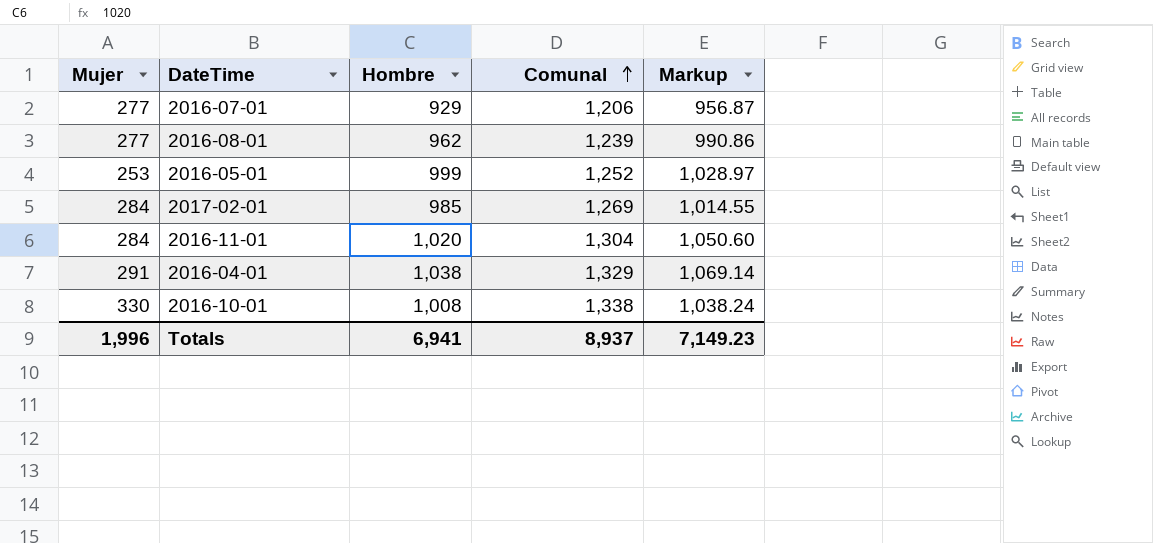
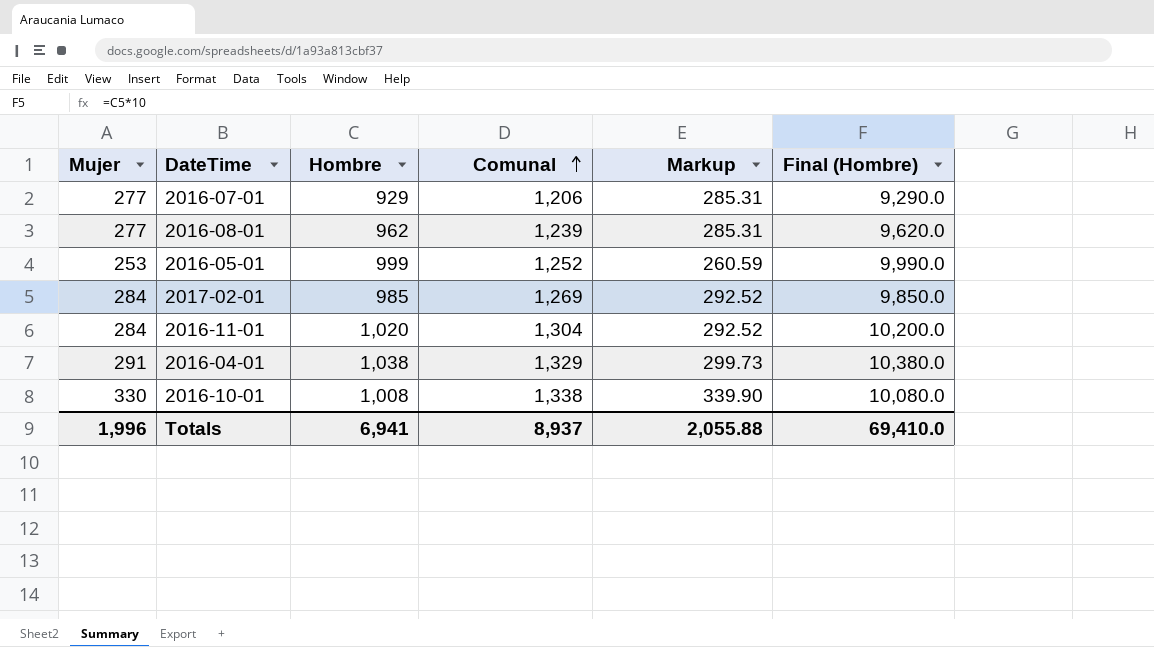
column Markup | formula: [Hombre] * 1.03 -> [Mujer] * 1.03
column Final (Hombre) | formula: none -> [Hombre] * 10
Totals | Markup: 7,149.23 -> 2,055.88

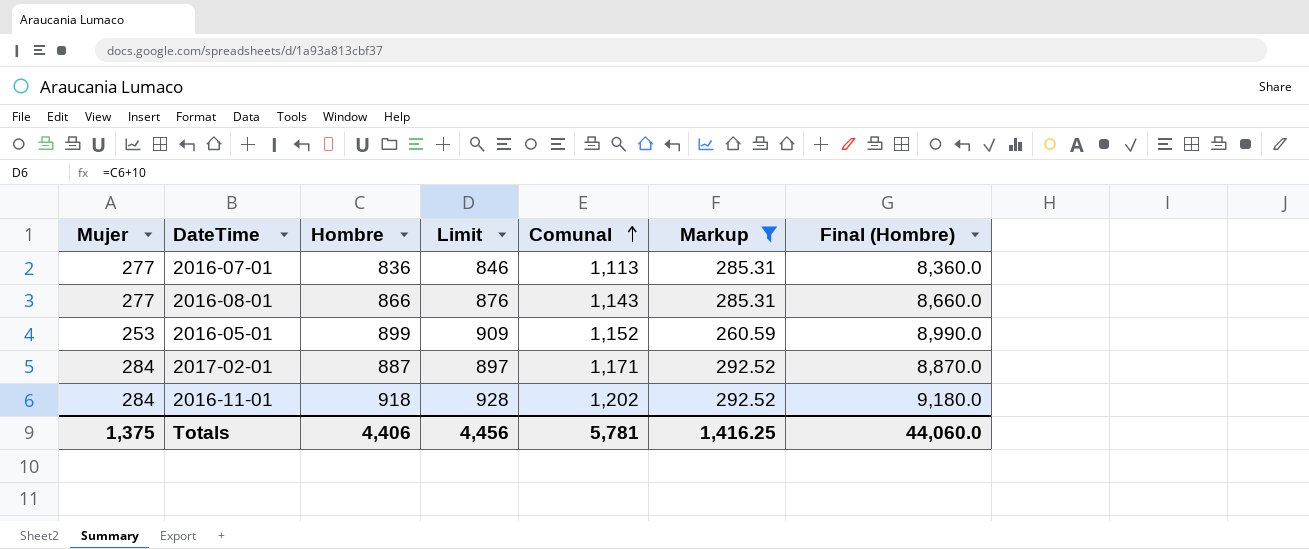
filter: none -> Markup <= 292.52
column Limit | formula: none -> [Hombre] + 10
2016-07-01 | Hombre: 929 -> 836
2016-07-01 | Comunal: 1,206 -> 1,113
2016-07-01 | Final (Hombre): 9,290.0 -> 8,360.0
2016-08-01 | Hombre: 962 -> 866
2016-08-01 | Comunal: 1,239 -> 1,143
2016-08-01 | Final (Hombre): 9,620.0 -> 8,660.0
2016-05-01 | Hombre: 999 -> 899
2016-05-01 | Comunal: 1,252 -> 1,152
2016-05-01 | Final (Hombre): 9,990.0 -> 8,990.0
2017-02-01 | Hombre: 985 -> 887
2017-02-01 | Comunal: 1,269 -> 1,171
2017-02-01 | Final (Hombre): 9,850.0 -> 8,870.0
2016-11-01 | Hombre: 1,020 -> 918
2016-11-01 | Comunal: 1,304 -> 1,202
2016-11-01 | Final (Hombre): 10,200.0 -> 9,180.0
Totals | Mujer: 1,996 -> 1,375
Totals | Hombre: 6,941 -> 4,406
Totals | Comunal: 8,937 -> 5,781
Totals | Markup: 2,055.88 -> 1,416.25
Totals | Final (Hombre): 69,410.0 -> 44,060.0

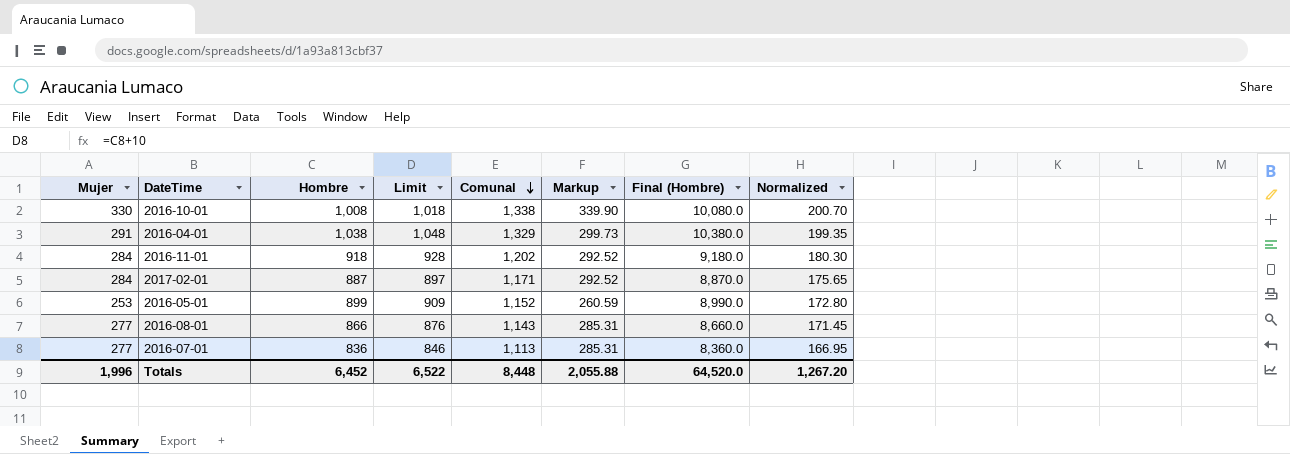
filter: Markup <= 292.52 -> none
row order: Comunal ascending -> Comunal descending
column Normalized | formula: none -> [Comunal] * 0.15
Totals | Mujer: 1,375 -> 1,996
Totals | Hombre: 4,406 -> 6,452
Totals | Limit: 4,456 -> 6,522
Totals | Comunal: 5,781 -> 8,448
Totals | Markup: 1,416.25 -> 2,055.88
Totals | Final (Hombre): 44,060.0 -> 64,520.0

